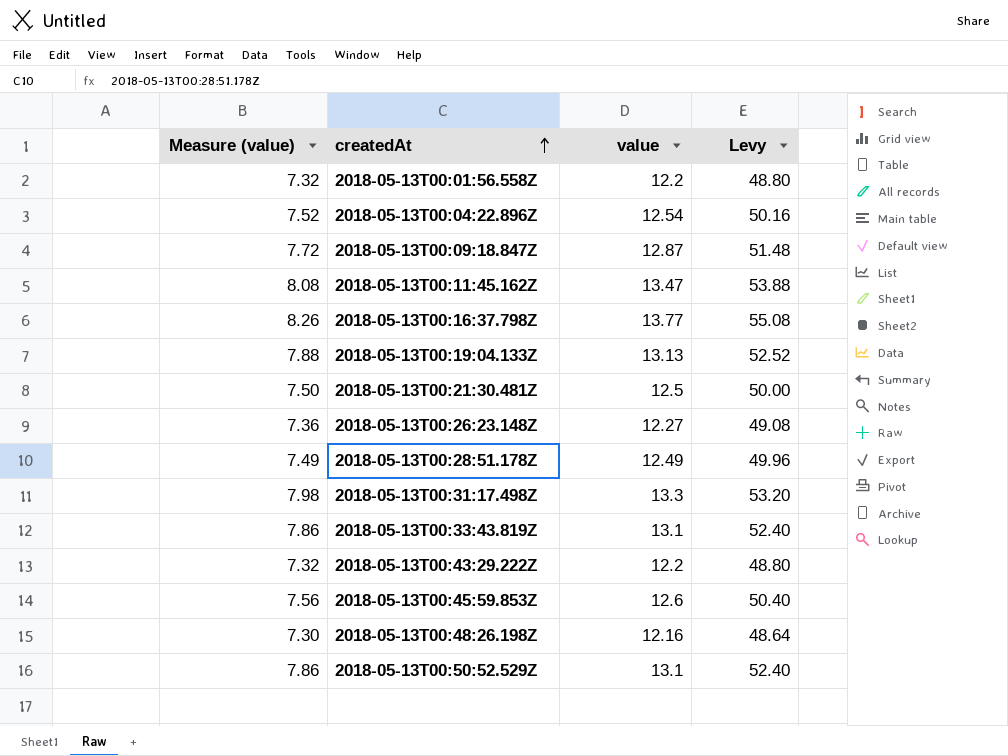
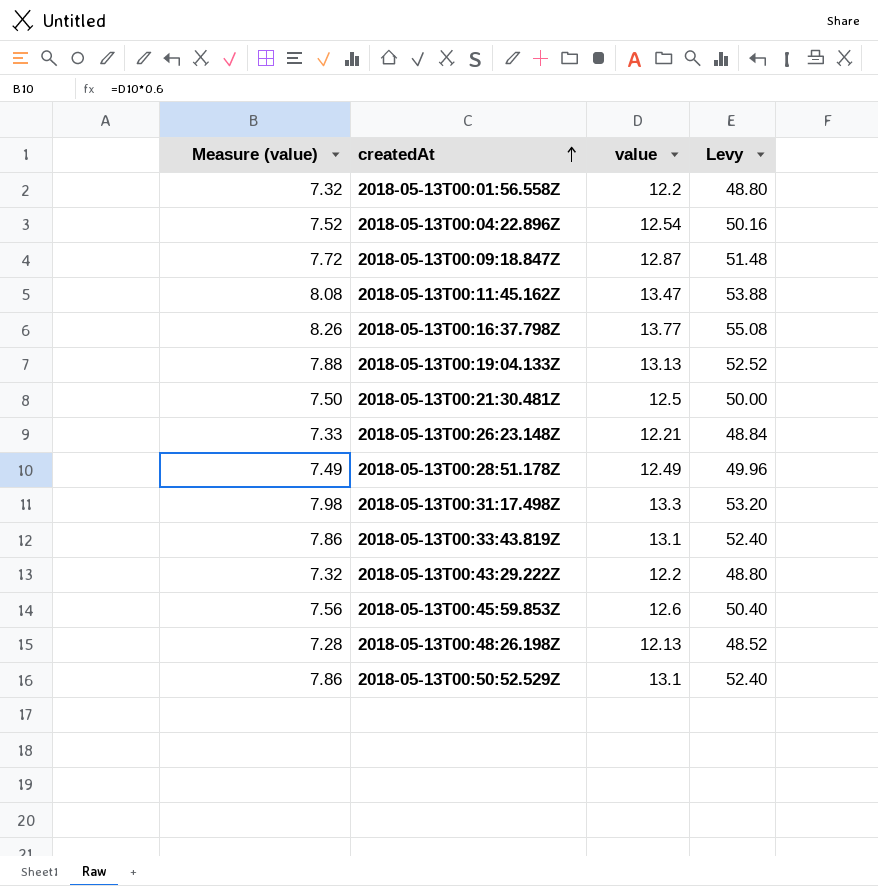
2018-05-13T00:26:23.148Z | Measure (value): 7.36 -> 7.33
2018-05-13T00:26:23.148Z | value: 12.27 -> 12.21
2018-05-13T00:26:23.148Z | Levy: 49.08 -> 48.84
2018-05-13T00:48:26.198Z | Measure (value): 7.30 -> 7.28
2018-05-13T00:48:26.198Z | value: 12.16 -> 12.13
2018-05-13T00:48:26.198Z | Levy: 48.64 -> 48.52

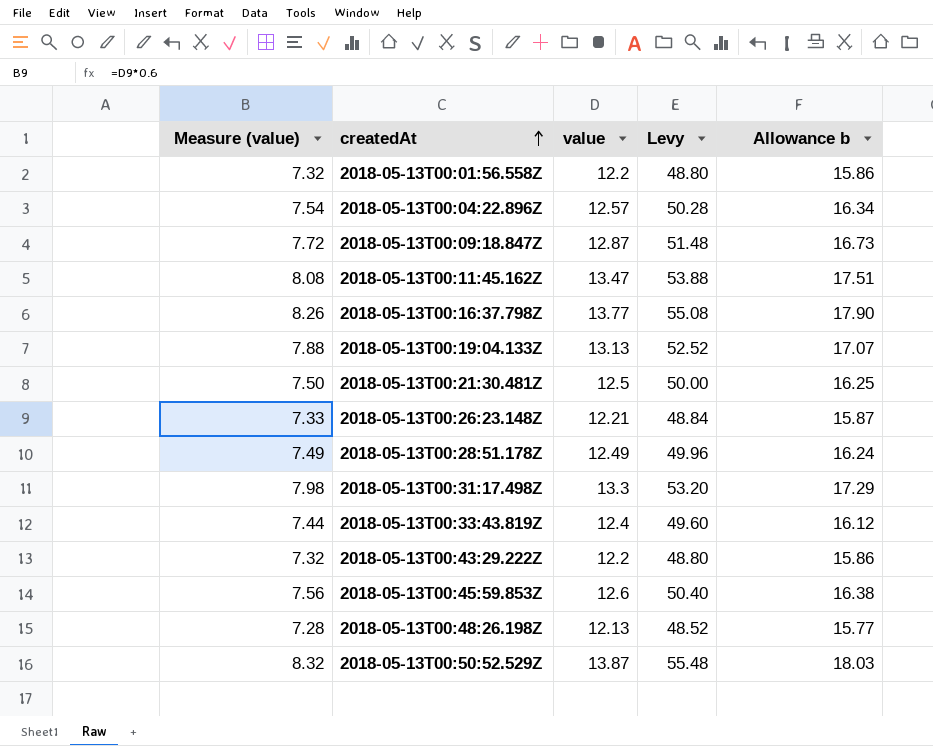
column Allowance b | formula: none -> [value] * 1.3
2018-05-13T00:04:22.896Z | Measure (value): 7.52 -> 7.54
2018-05-13T00:04:22.896Z | value: 12.54 -> 12.57
2018-05-13T00:04:22.896Z | Levy: 50.16 -> 50.28
2018-05-13T00:33:43.819Z | Measure (value): 7.86 -> 7.44
2018-05-13T00:33:43.819Z | value: 13.1 -> 12.4
2018-05-13T00:33:43.819Z | Levy: 52.40 -> 49.60
2018-05-13T00:50:52.529Z | Measure (value): 7.86 -> 8.32
2018-05-13T00:50:52.529Z | value: 13.1 -> 13.87
2018-05-13T00:50:52.529Z | Levy: 52.40 -> 55.48

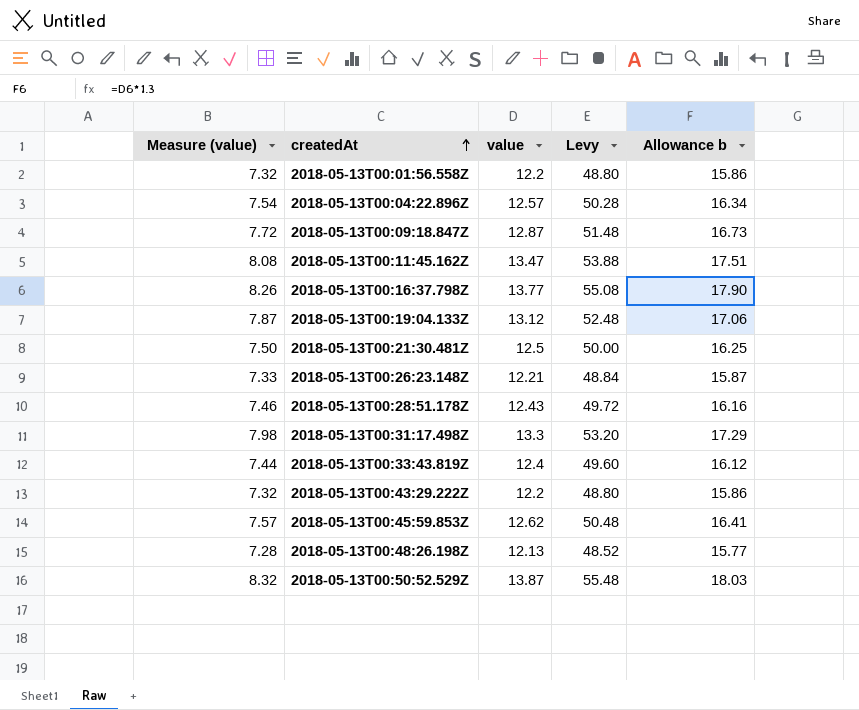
2018-05-13T00:19:04.133Z | Measure (value): 7.88 -> 7.87
2018-05-13T00:19:04.133Z | value: 13.13 -> 13.12
2018-05-13T00:19:04.133Z | Levy: 52.52 -> 52.48
2018-05-13T00:19:04.133Z | Allowance b: 17.07 -> 17.06
2018-05-13T00:28:51.178Z | Measure (value): 7.49 -> 7.46
2018-05-13T00:28:51.178Z | value: 12.49 -> 12.43
2018-05-13T00:28:51.178Z | Levy: 49.96 -> 49.72
2018-05-13T00:28:51.178Z | Allowance b: 16.24 -> 16.16
2018-05-13T00:45:59.853Z | Measure (value): 7.56 -> 7.57
2018-05-13T00:45:59.853Z | value: 12.6 -> 12.62
2018-05-13T00:45:59.853Z | Levy: 50.40 -> 50.48
2018-05-13T00:45:59.853Z | Allowance b: 16.38 -> 16.41

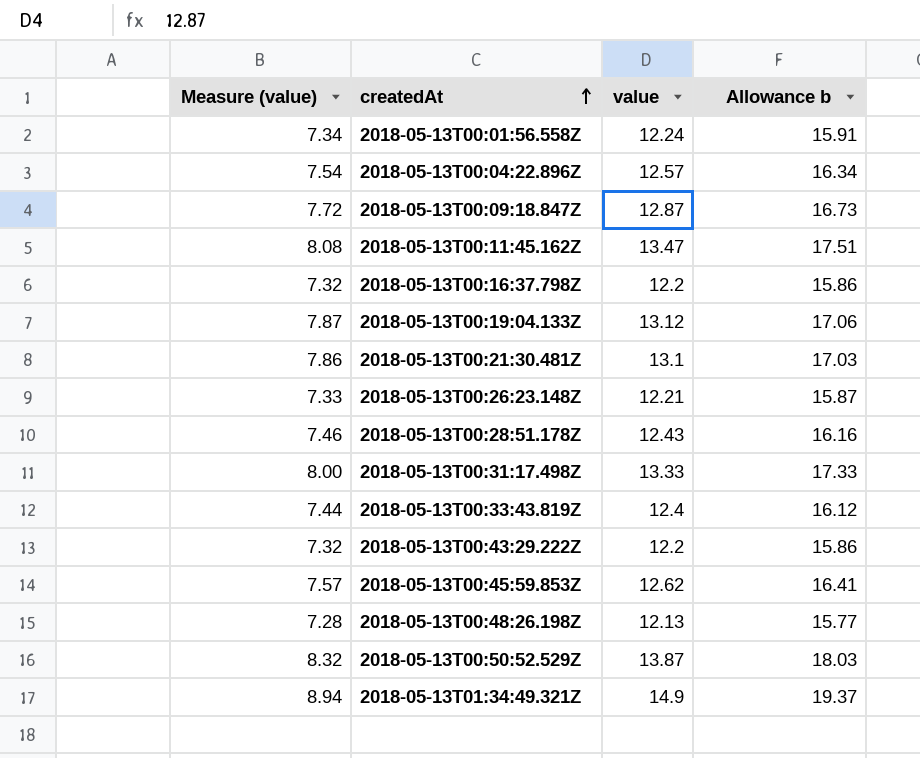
column Levy | formula: [value] * 4 -> none
2018-05-13T00:01:56.558Z | Measure (value): 7.32 -> 7.34
2018-05-13T00:01:56.558Z | value: 12.2 -> 12.24
2018-05-13T00:01:56.558Z | Allowance b: 15.86 -> 15.91
2018-05-13T00:16:37.798Z | Measure (value): 8.26 -> 7.32
2018-05-13T00:16:37.798Z | value: 13.77 -> 12.2
2018-05-13T00:16:37.798Z | Allowance b: 17.90 -> 15.86
2018-05-13T00:21:30.481Z | Measure (value): 7.50 -> 7.86
2018-05-13T00:21:30.481Z | value: 12.5 -> 13.1
2018-05-13T00:21:30.481Z | Allowance b: 16.25 -> 17.03
2018-05-13T00:31:17.498Z | Measure (value): 7.98 -> 8.00
2018-05-13T00:31:17.498Z | value: 13.3 -> 13.33
2018-05-13T00:31:17.498Z | Allowance b: 17.29 -> 17.33
row 2018-05-13T01:34:49.321Z: none -> 8.94 | 14.9 | 19.37

